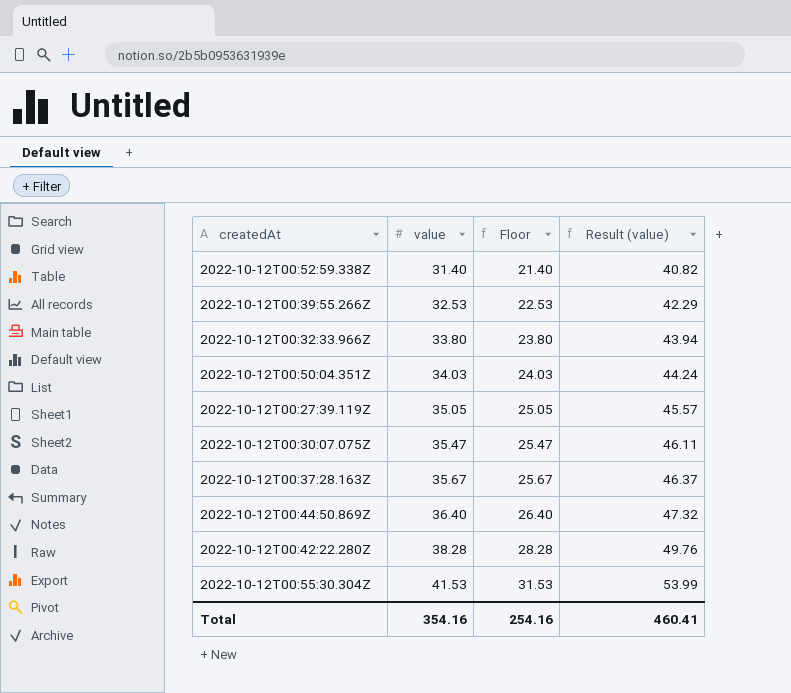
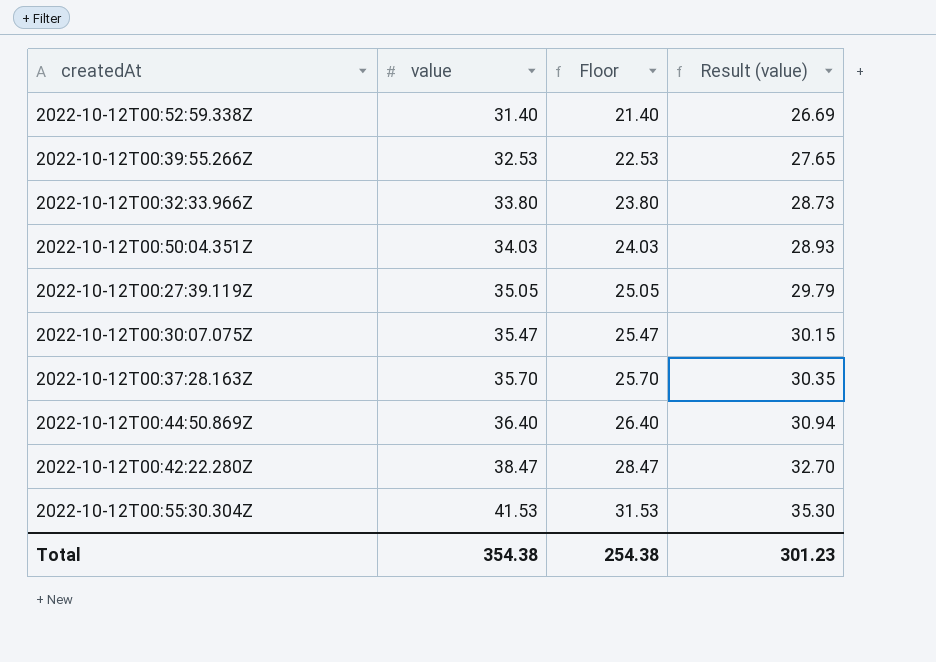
column Result (value) | formula: [value] * 1.3 -> [value] * 0.85
2022-10-12T00:37:28.163Z | value: 35.67 -> 35.70
2022-10-12T00:37:28.163Z | Floor: 25.67 -> 25.70
2022-10-12T00:42:22.280Z | value: 38.28 -> 38.47
2022-10-12T00:42:22.280Z | Floor: 28.28 -> 28.47
Total | value: 354.16 -> 354.38
Total | Floor: 254.16 -> 254.38
Total | Result (value): 460.41 -> 301.23

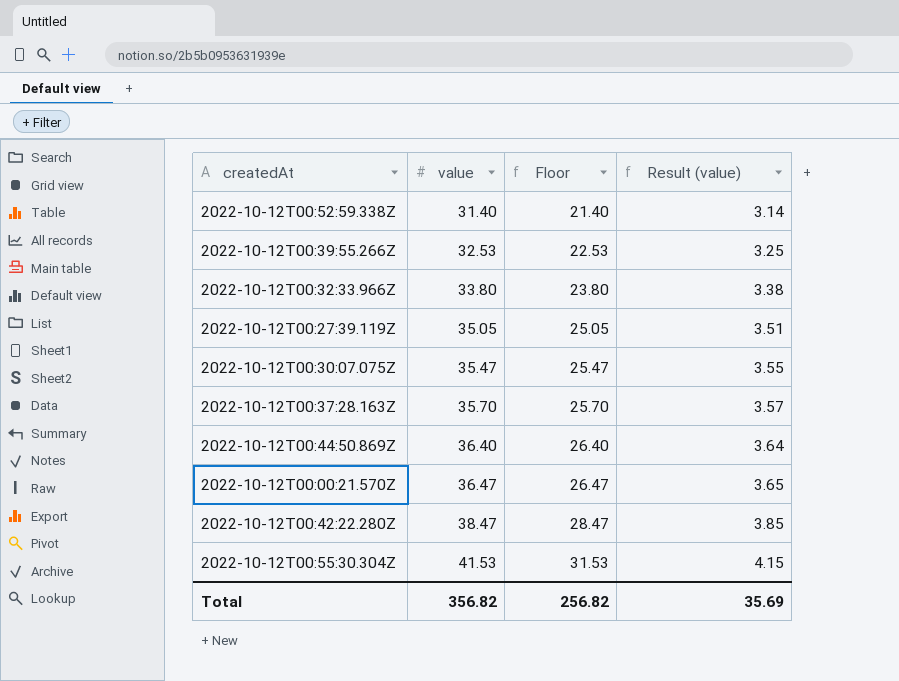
column Result (value) | formula: [value] * 0.85 -> [value] * 0.1
row 2022-10-12T00:50:04.351Z: 34.03 | 24.03 | 28.93 -> none
row 2022-10-12T00:00:21.570Z: none -> 36.47 | 26.47 | 3.65
Total | value: 354.38 -> 356.82
Total | Floor: 254.38 -> 256.82
Total | Result (value): 301.23 -> 35.69

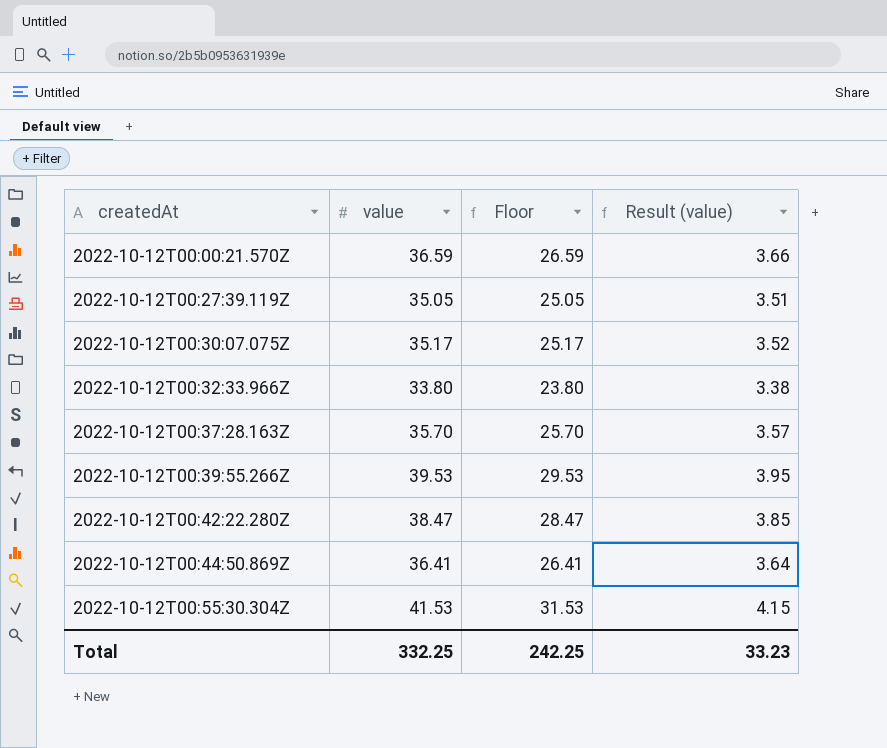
row order: value ascending -> createdAt ascending
row 2022-10-12T00:52:59.338Z: 31.40 | 21.40 | 3.14 -> none
2022-10-12T00:00:21.570Z | value: 36.47 -> 36.59
2022-10-12T00:00:21.570Z | Floor: 26.47 -> 26.59
2022-10-12T00:00:21.570Z | Result (value): 3.65 -> 3.66
2022-10-12T00:30:07.075Z | value: 35.47 -> 35.17
2022-10-12T00:30:07.075Z | Floor: 25.47 -> 25.17
2022-10-12T00:30:07.075Z | Result (value): 3.55 -> 3.52
2022-10-12T00:39:55.266Z | value: 32.53 -> 39.53
2022-10-12T00:39:55.266Z | Floor: 22.53 -> 29.53
2022-10-12T00:39:55.266Z | Result (value): 3.25 -> 3.95
2022-10-12T00:44:50.869Z | value: 36.40 -> 36.41
2022-10-12T00:44:50.869Z | Floor: 26.40 -> 26.41
Total | value: 356.82 -> 332.25
Total | Floor: 256.82 -> 242.25
Total | Result (value): 35.69 -> 33.23

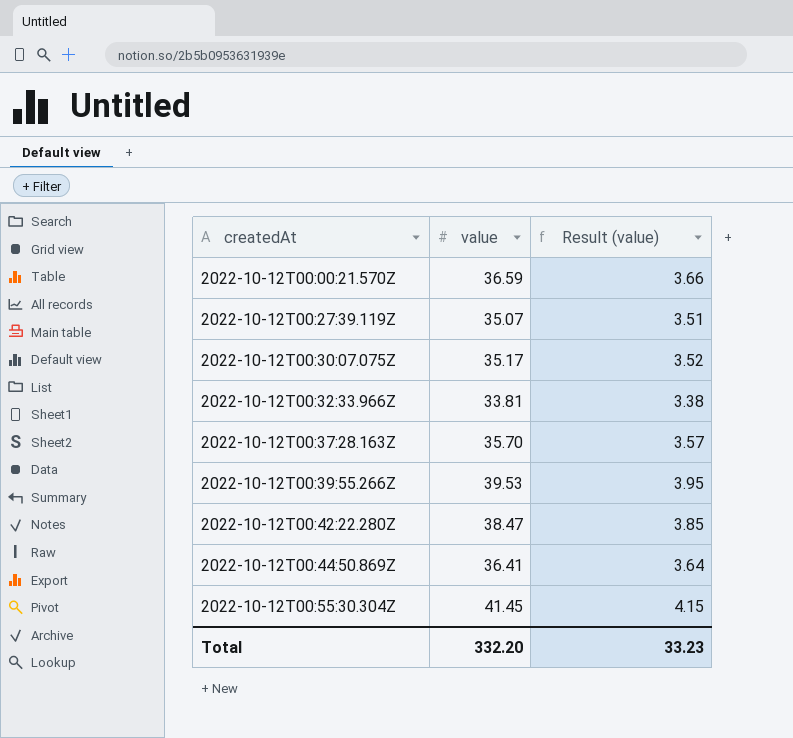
column Floor | formula: [value] - 10 -> none
2022-10-12T00:27:39.119Z | value: 35.05 -> 35.07
2022-10-12T00:32:33.966Z | value: 33.80 -> 33.81
2022-10-12T00:55:30.304Z | value: 41.53 -> 41.45
Total | value: 332.25 -> 332.20

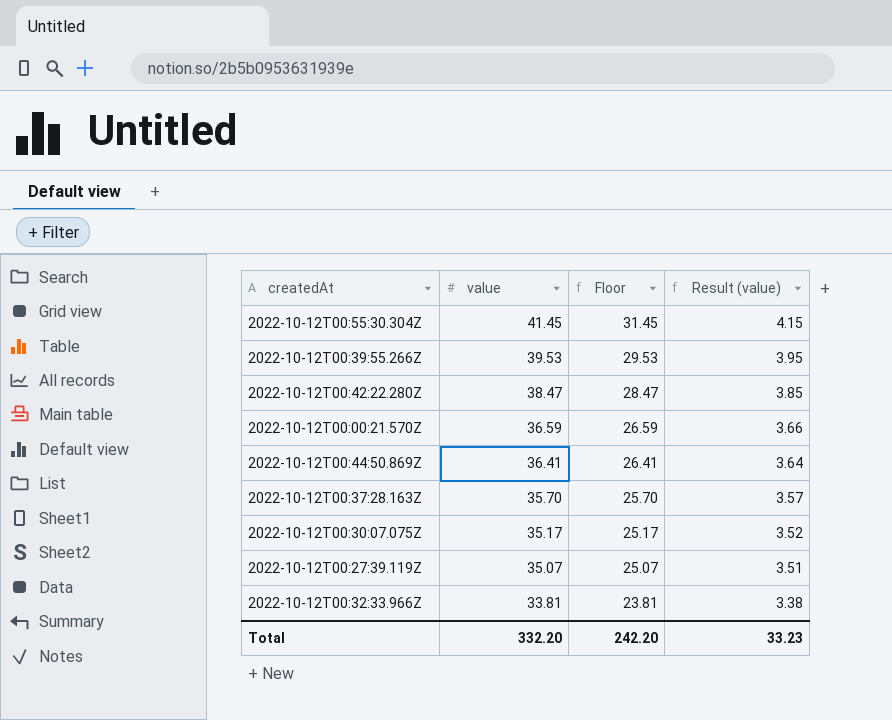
row order: createdAt ascending -> value descending
column Floor | formula: none -> [value] - 10

